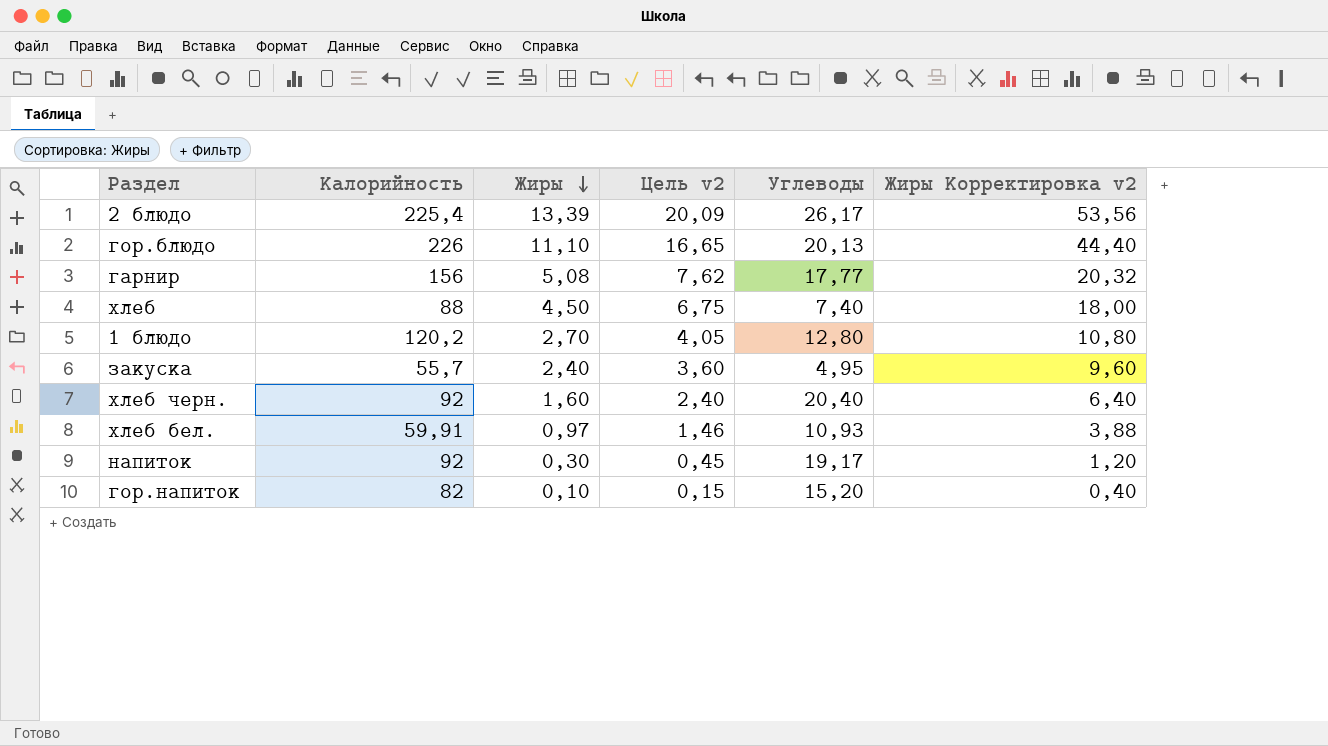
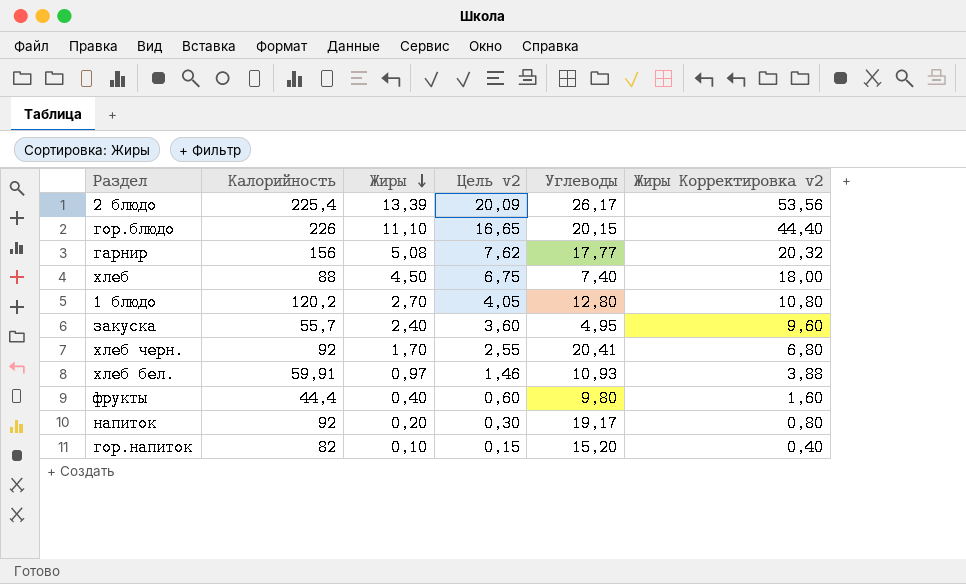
гор.блюдо | Углеводы: 20,13 -> 20,15
хлеб черн. | Жиры: 1,60 -> 1,70
хлеб черн. | Цель v2: 2,40 -> 2,55
хлеб черн. | Углеводы: 20,40 -> 20,41
хлеб черн. | Жиры Корректировка v2: 6,40 -> 6,80
row фрукты: none -> 44,4 | 0,40 | 0,60 | 9,80 | 1,60
напиток | Жиры: 0,30 -> 0,20
напиток | Цель v2: 0,45 -> 0,30
напиток | Жиры Корректировка v2: 1,20 -> 0,80

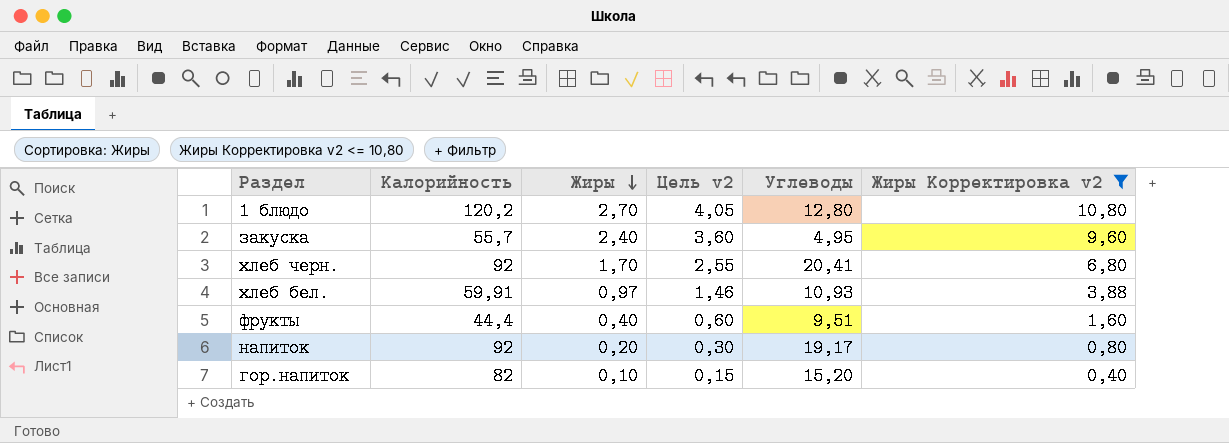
filter: none -> Жиры Корректировка v2 <= 10,80
фрукты | Углеводы: 9,80 -> 9,51

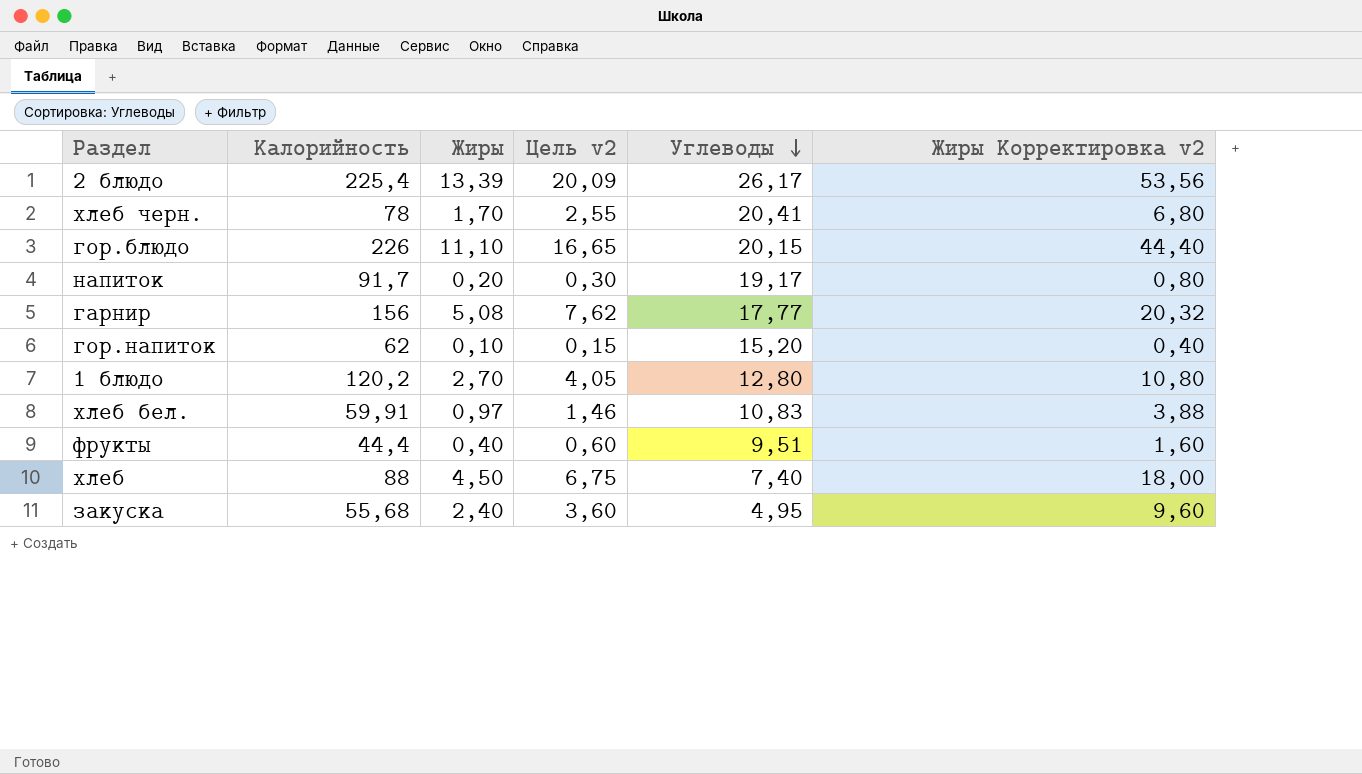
filter: Жиры Корректировка v2 <= 10,80 -> none
row order: Жиры descending -> Углеводы descending
хлеб черн. | Калорийность: 92 -> 78
напиток | Калорийность: 92 -> 91,7
гор.напиток | Калорийность: 82 -> 62
хлеб бел. | Углеводы: 10,93 -> 10,83
закуска | Калорийность: 55,7 -> 55,68

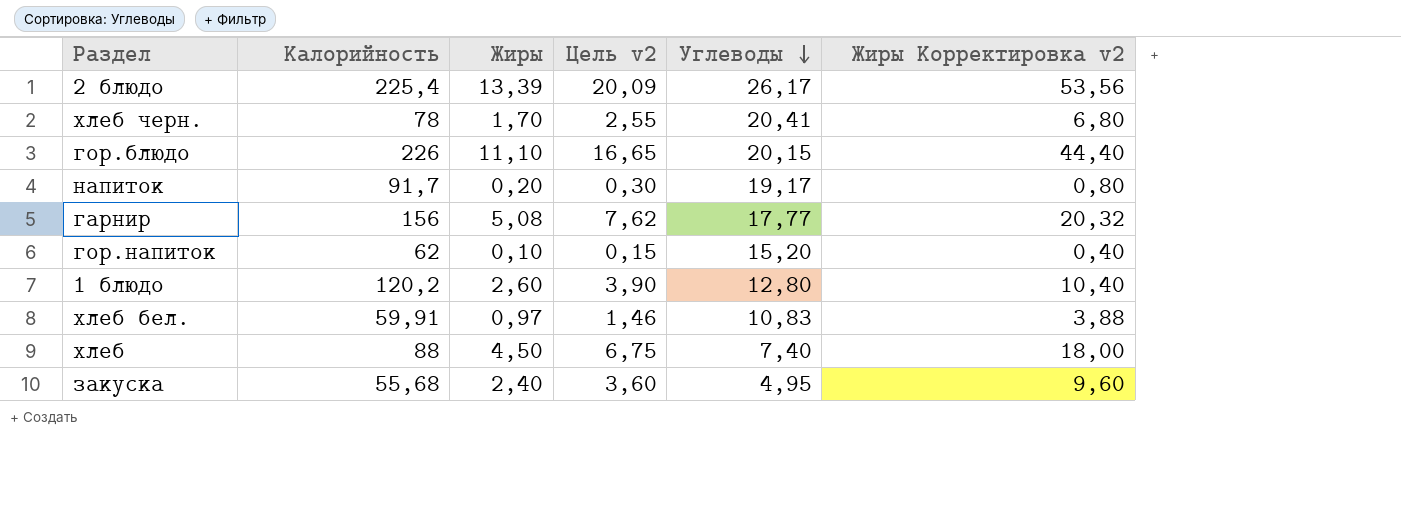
row фрукты: 44,4 | 0,40 | 0,60 | 9,51 | 1,60 -> none
1 блюдо | Жиры: 2,70 -> 2,60
1 блюдо | Цель v2: 4,05 -> 3,90
1 блюдо | Жиры Корректировка v2: 10,80 -> 10,40

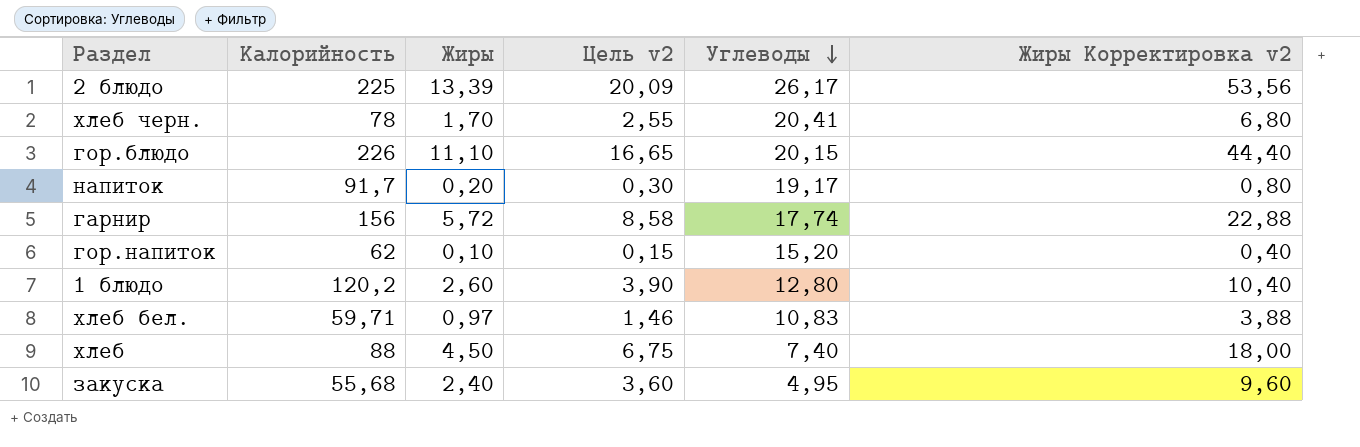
2 блюдо | Калорийность: 225,4 -> 225
гарнир | Жиры: 5,08 -> 5,72
гарнир | Цель v2: 7,62 -> 8,58
гарнир | Углеводы: 17,77 -> 17,74
гарнир | Жиры Корректировка v2: 20,32 -> 22,88
хлеб бел. | Калорийность: 59,91 -> 59,71

